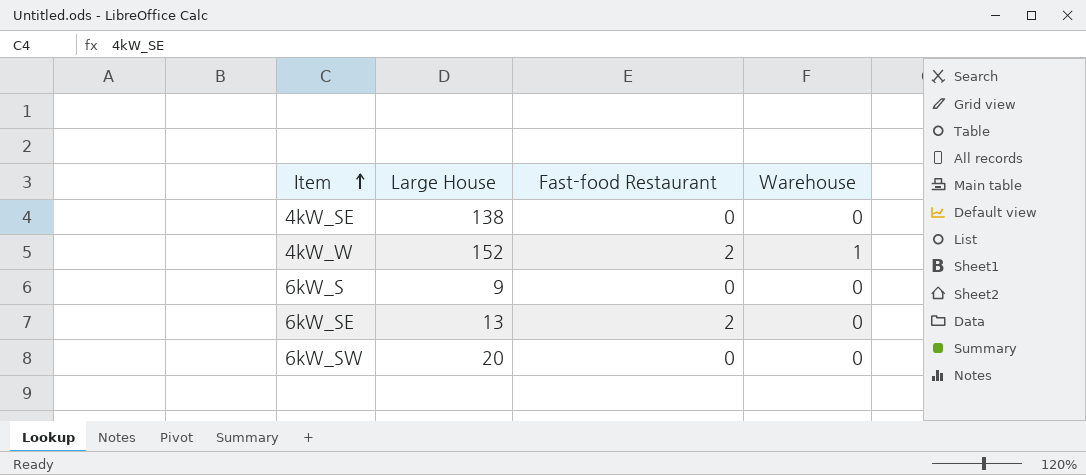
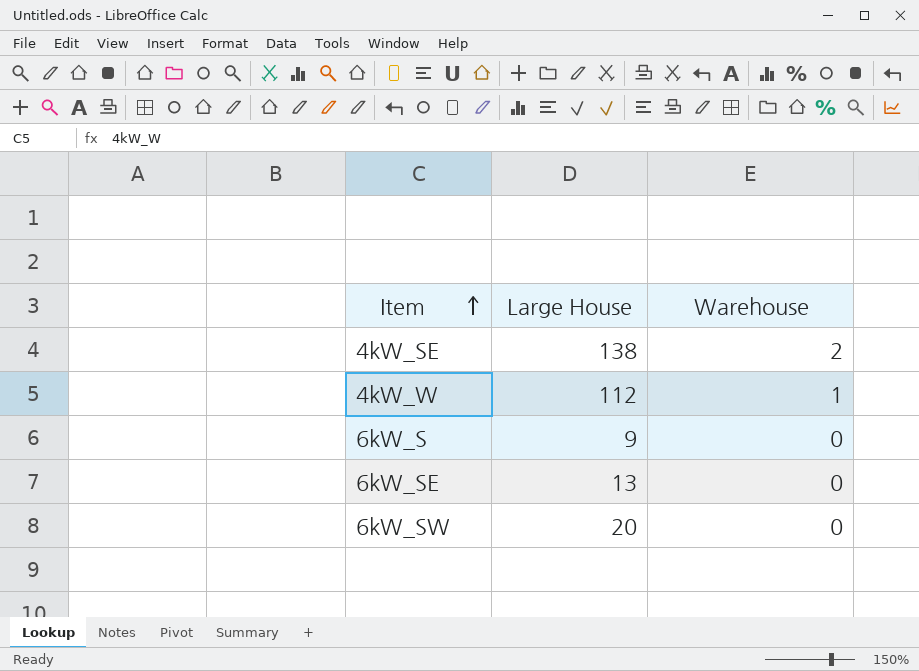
column Fast-food Restaurant | position: 3 -> none
4kW_SE | Warehouse: 0 -> 2
4kW_W | Large House: 152 -> 112

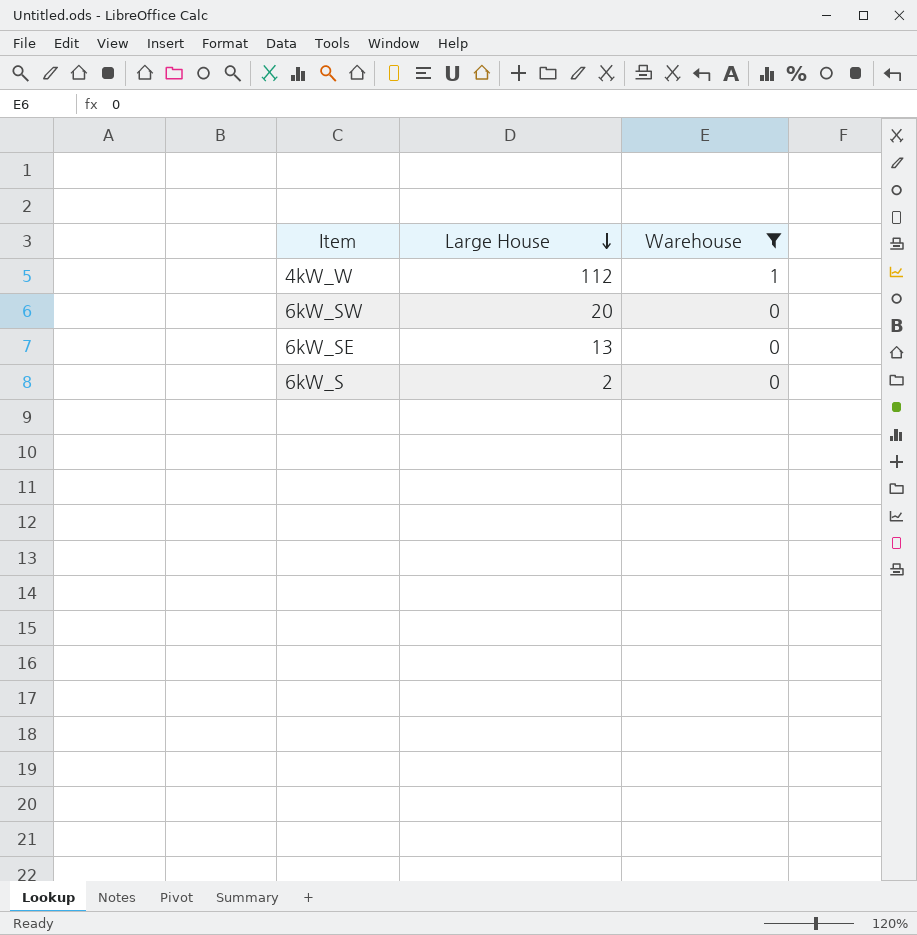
filter: none -> Warehouse != 2
row order: Item ascending -> Large House descending
6kW_S | Large House: 9 -> 2

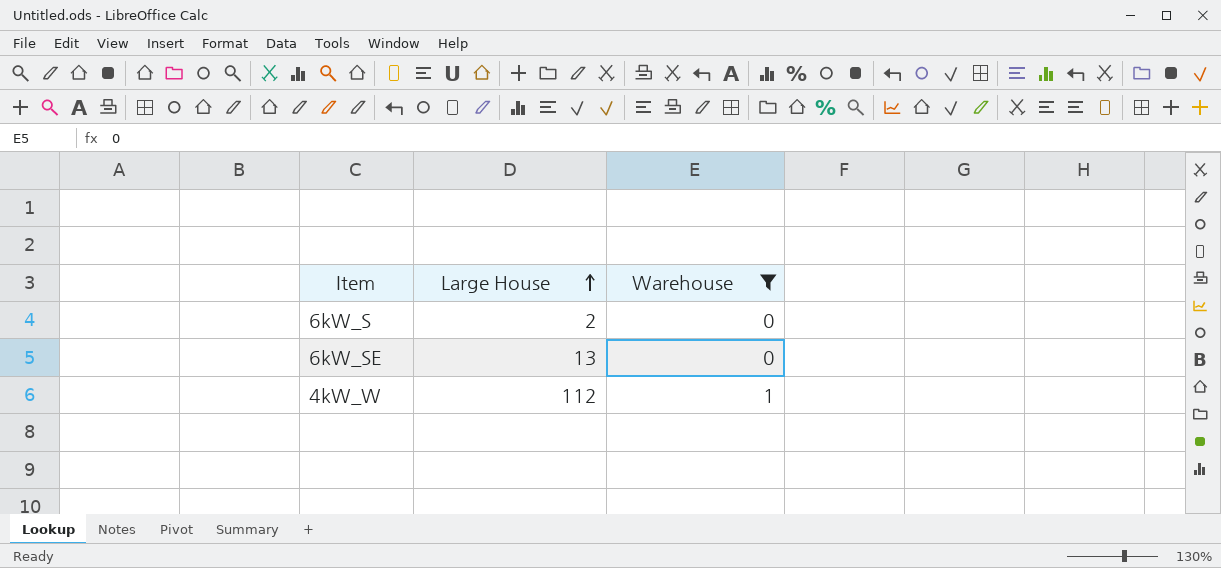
row order: Large House descending -> Large House ascending
row 6kW_SW: 20 | 0 -> none

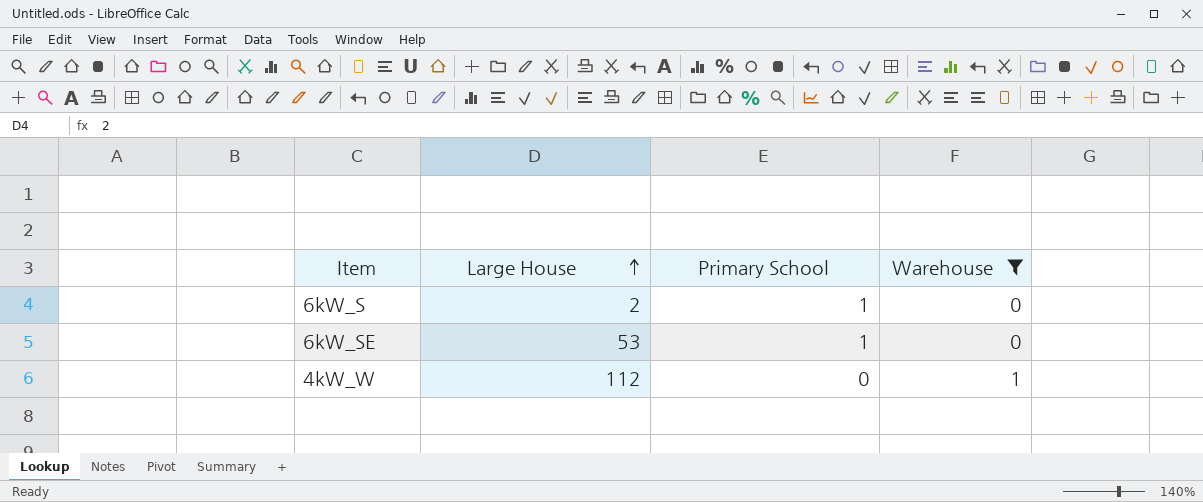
column Primary School | position: none -> 3
6kW_SE | Large House: 13 -> 53

